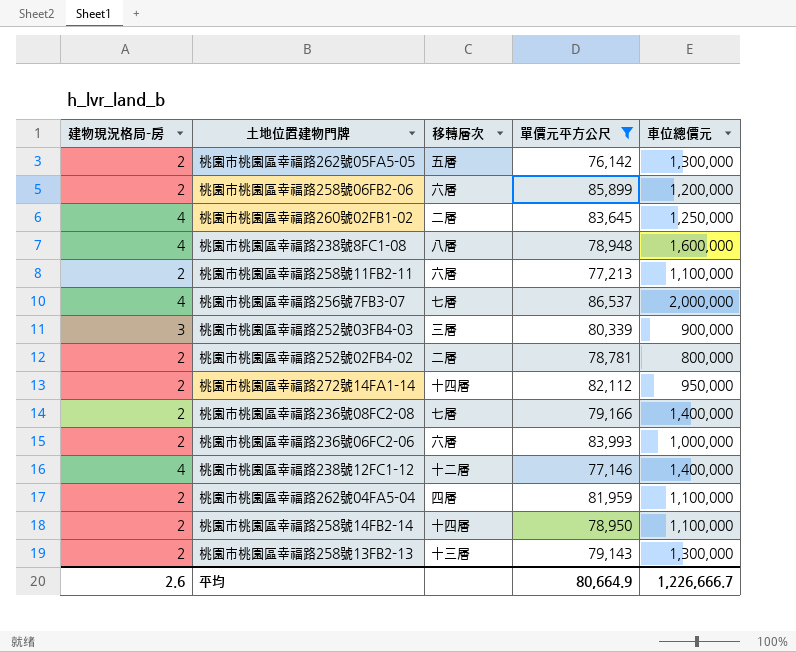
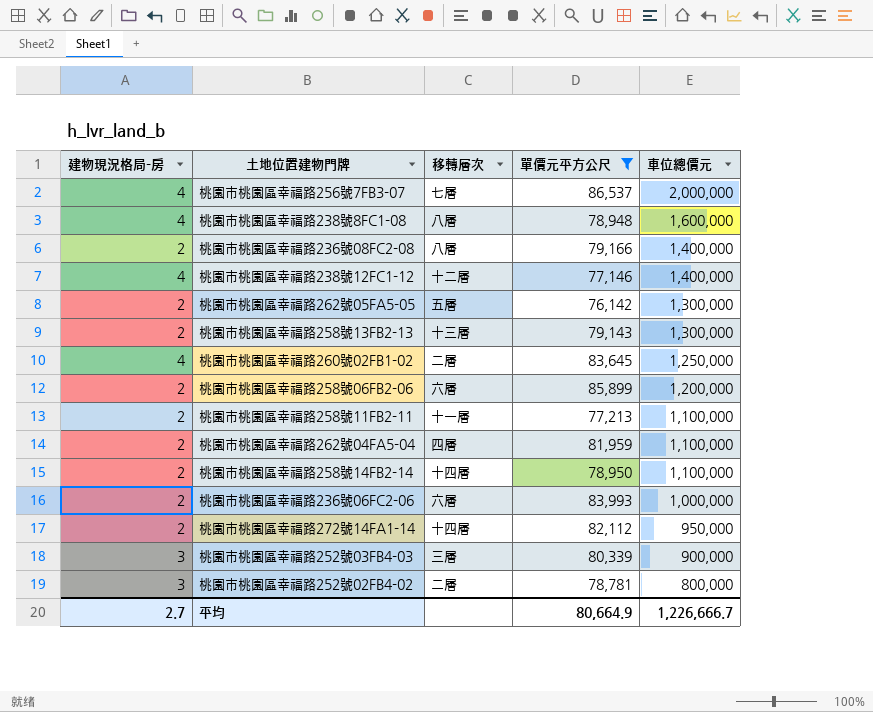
row order: none -> 車位總價元 descending
桃園市桃園區幸福路236號08FC2-08 | 移轉層次: 七層 -> 八層
桃園市桃園區幸福路258號11FB2-11 | 移轉層次: 六層 -> 十一層
桃園市桃園區幸福路252號02FB4-02 | 建物現況格局-房: 2 -> 3
平均 | 建物現況格局-房: 2.6 -> 2.7

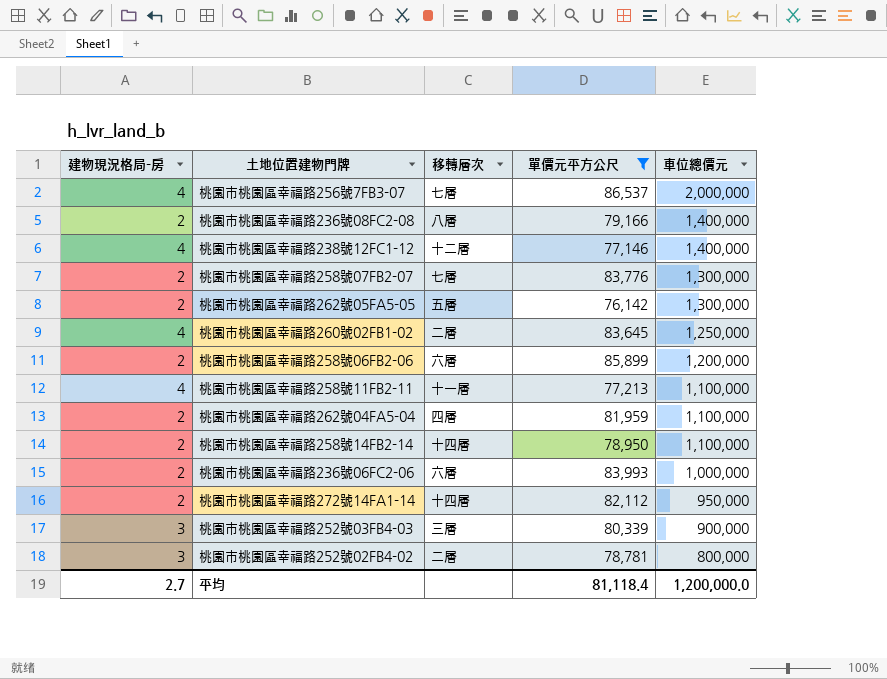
row 桃園市桃園區幸福路238號8FC1-08: 4 | 八層 | 78,948 | 1,600,000 -> none
row 桃園市桃園區幸福路258號13FB2-13: 2 | 十三層 | 79,143 | 1,300,000 -> none
row 桃園市桃園區幸福路258號07FB2-07: none -> 2 | 七層 | 83,776 | 1,300,000
桃園市桃園區幸福路258號11FB2-11 | 建物現況格局-房: 2 -> 4
平均 | 單價元平方公尺: 80,664.9 -> 81,118.4
平均 | 車位總價元: 1,226,666.7 -> 1,200,000.0

